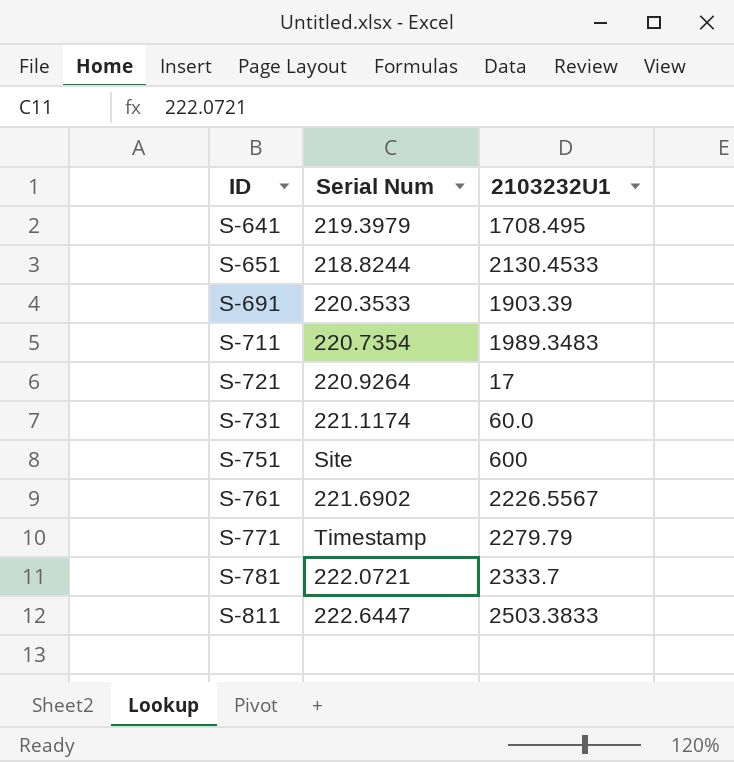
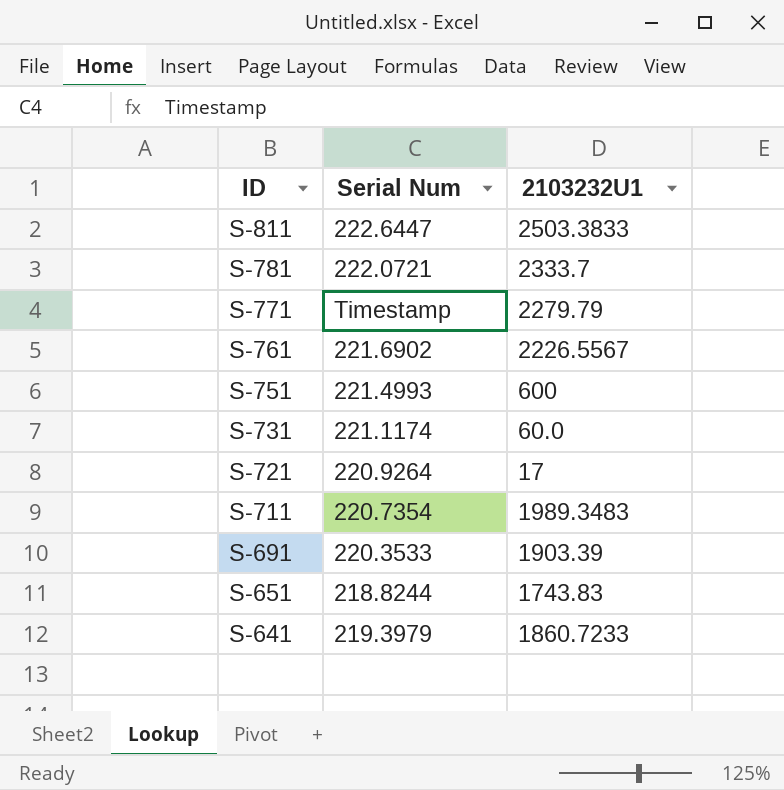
row order: ID ascending -> ID descending
S-751 | Serial Num: Site -> 221.4993
S-651 | 2103232U1: 2130.4533 -> 1743.83
S-641 | 2103232U1: 1708.495 -> 1860.7233

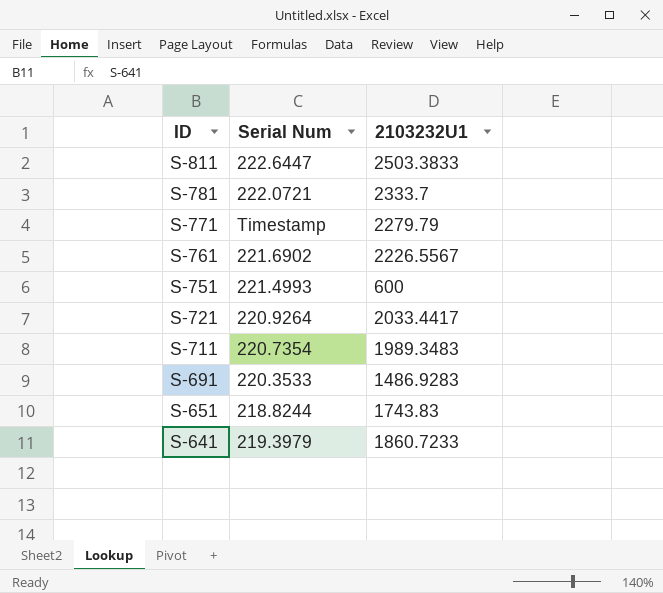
row S-731: 221.1174 | 60.0 -> none
S-721 | 2103232U1: 17 -> 2033.4417
S-691 | 2103232U1: 1903.39 -> 1486.9283

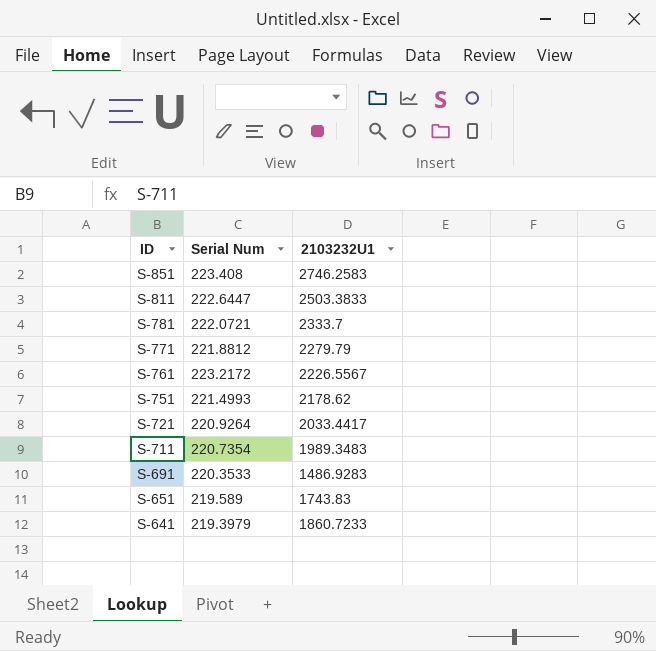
row S-851: none -> 223.408 | 2746.2583
S-771 | Serial Num: Timestamp -> 221.8812
S-761 | Serial Num: 221.6902 -> 223.2172
S-751 | 2103232U1: 600 -> 2178.62
S-651 | Serial Num: 218.8244 -> 219.589

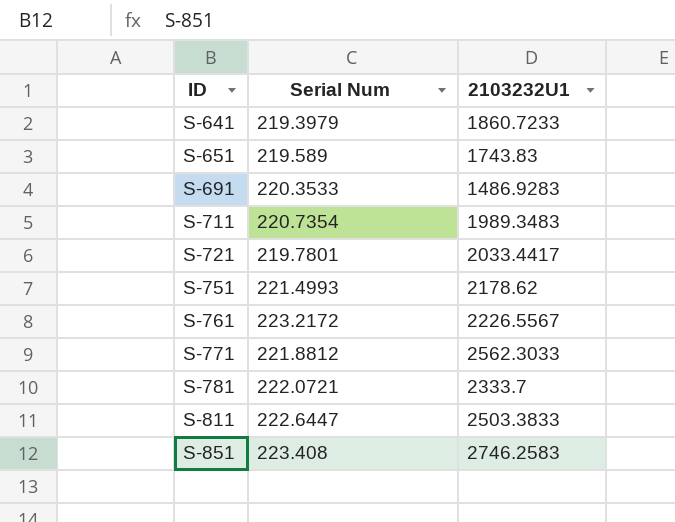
row order: ID descending -> ID ascending
S-721 | Serial Num: 220.9264 -> 219.7801
S-771 | 2103232U1: 2279.79 -> 2562.3033

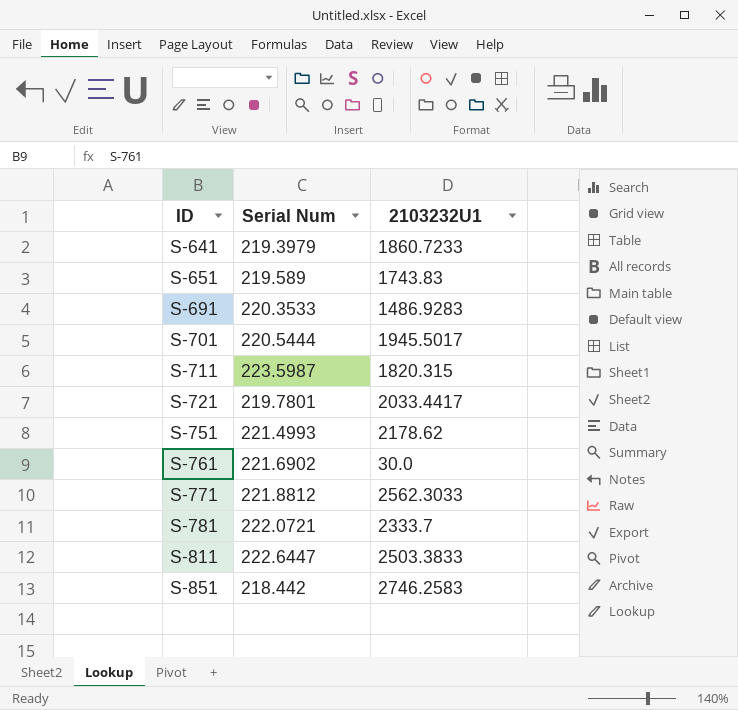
row S-701: none -> 220.5444 | 1945.5017
S-711 | Serial Num: 220.7354 -> 223.5987
S-711 | 2103232U1: 1989.3483 -> 1820.315
S-761 | Serial Num: 223.2172 -> 221.6902
S-761 | 2103232U1: 2226.5567 -> 30.0
S-851 | Serial Num: 223.408 -> 218.442

